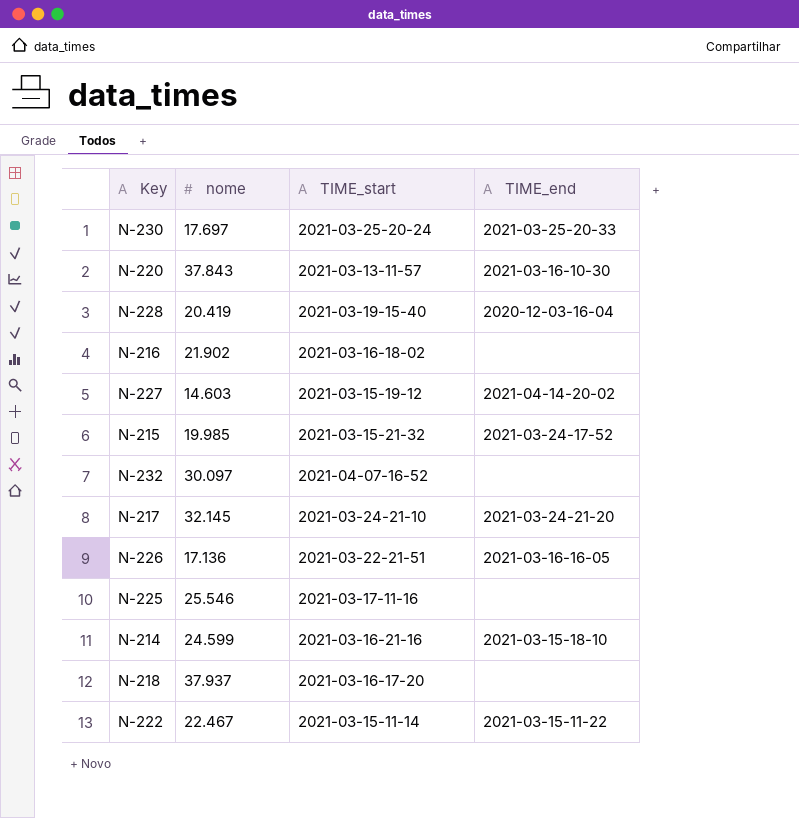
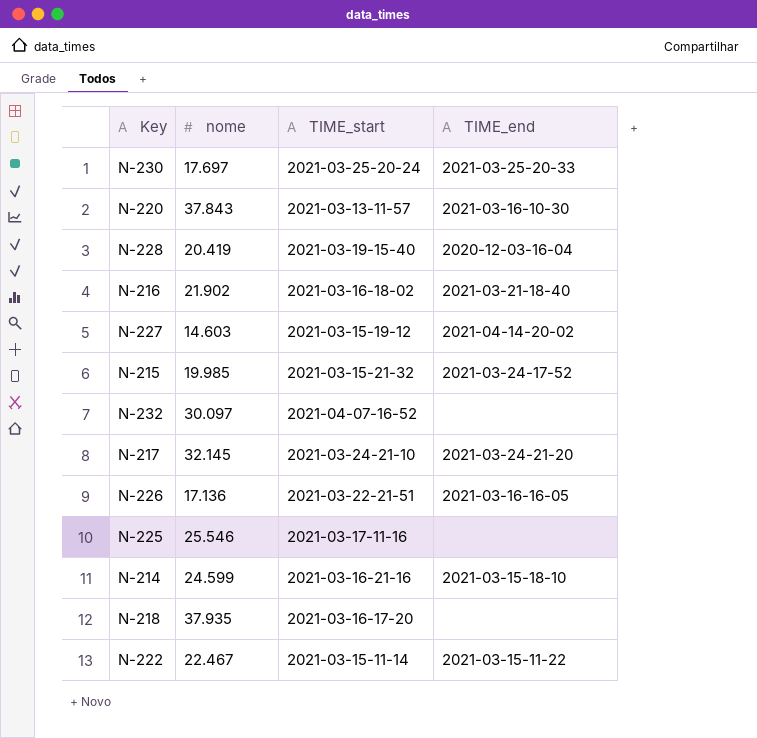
N-216 | TIME_end: none -> 2021-03-21-18-40
N-218 | nome: 37.937 -> 37.935

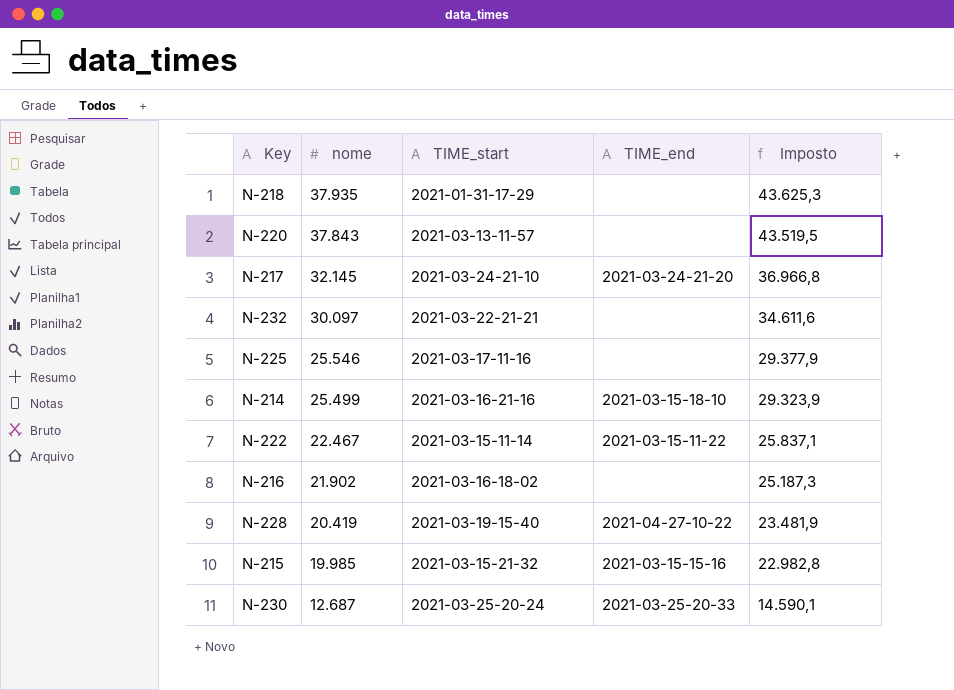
row order: none -> nome descending
column Imposto | formula: none -> [nome] * 1,15
row N-227: 14.603 | 2021-03-15-19-12 | 2021-04-14-20-02 -> none
row N-226: 17.136 | 2021-03-22-21-51 | 2021-03-16-16-05 -> none
N-218 | TIME_start: 2021-03-16-17-20 -> 2021-01-31-17-29
N-220 | TIME_end: 2021-03-16-10-30 -> none
N-232 | TIME_start: 2021-04-07-16-52 -> 2021-03-22-21-21
N-214 | nome: 24.599 -> 25.499
N-216 | TIME_end: 2021-03-21-18-40 -> none
N-228 | TIME_end: 2020-12-03-16-04 -> 2021-04-27-10-22
N-215 | TIME_end: 2021-03-24-17-52 -> 2021-03-15-15-16
N-230 | nome: 17.697 -> 12.687

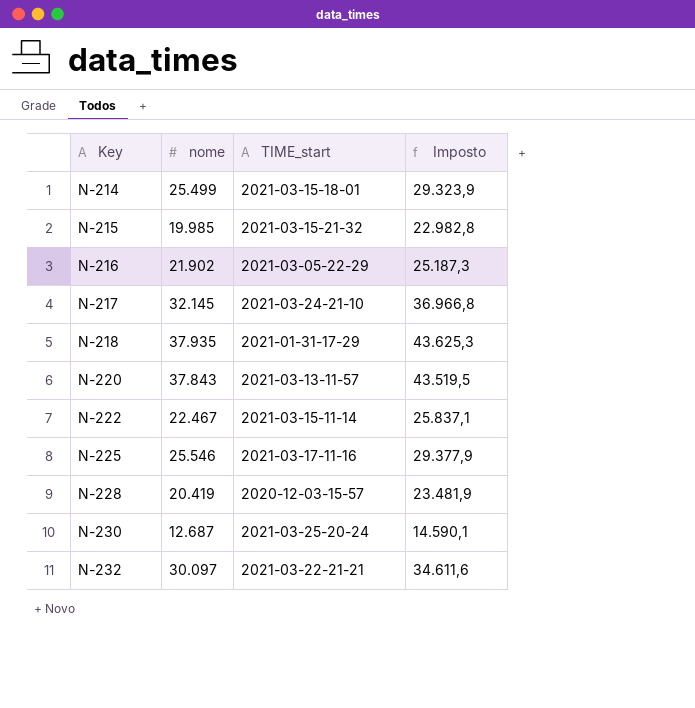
row order: nome descending -> Key ascending
column TIME_end | position: 4 -> none
N-214 | TIME_start: 2021-03-16-21-16 -> 2021-03-15-18-01
N-216 | TIME_start: 2021-03-16-18-02 -> 2021-03-05-22-29
N-228 | TIME_start: 2021-03-19-15-40 -> 2020-12-03-15-57

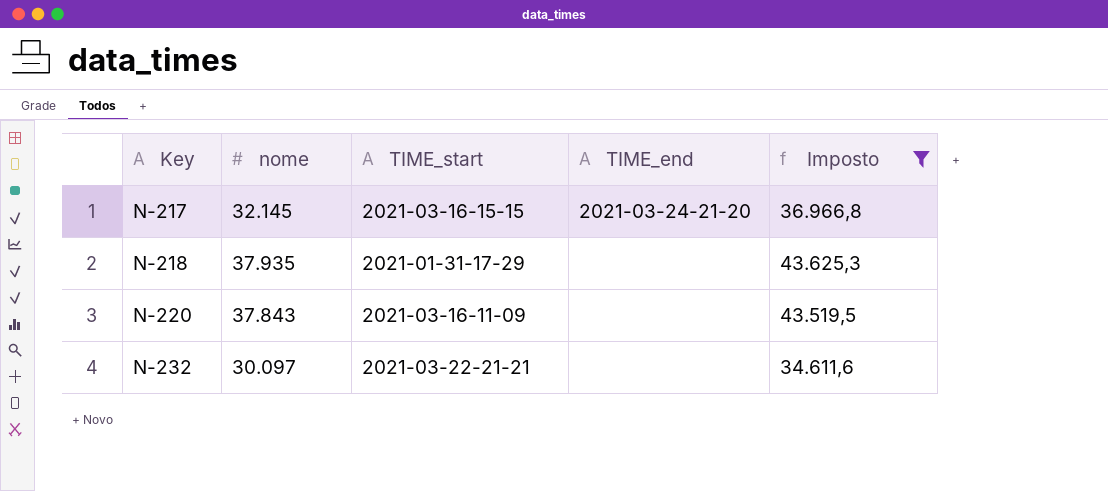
filter: none -> Imposto >= 34.611,6
column TIME_end | position: none -> 4
N-217 | TIME_start: 2021-03-24-21-10 -> 2021-03-16-15-15
N-220 | TIME_start: 2021-03-13-11-57 -> 2021-03-16-11-09

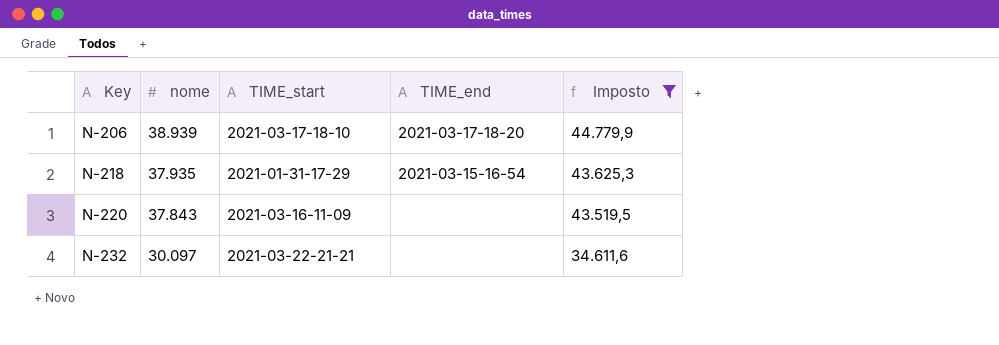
row N-217: 32.145 | 2021-03-16-15-15 | 2021-03-24-21-20 | 36.966,8 -> none
row N-206: none -> 38.939 | 2021-03-17-18-10 | 2021-03-17-18-20 | 44.779,9
N-218 | TIME_end: none -> 2021-03-15-16-54

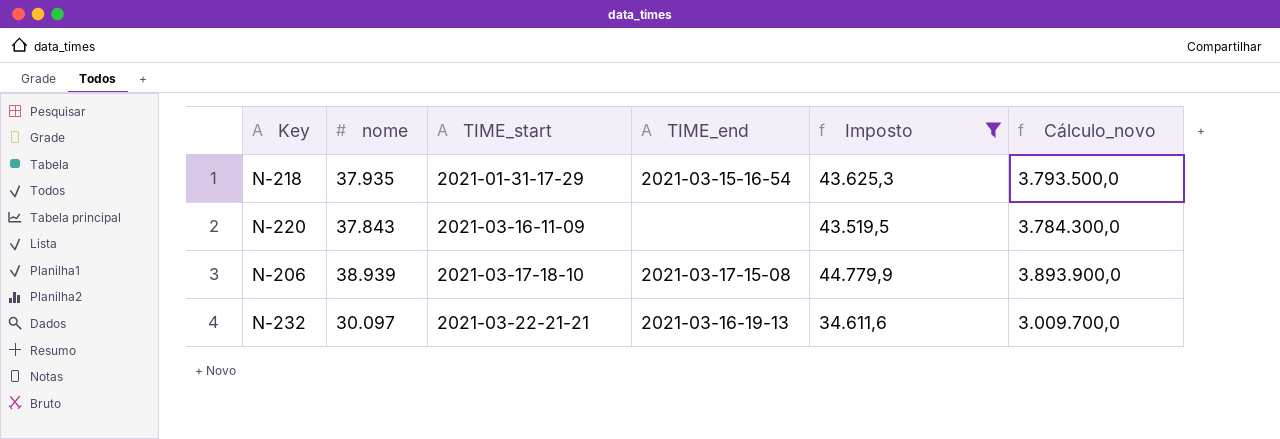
row order: Key ascending -> TIME_start ascending
column Cálculo_novo | formula: none -> [nome] * 100
N-206 | TIME_end: 2021-03-17-18-20 -> 2021-03-17-15-08
N-232 | TIME_end: none -> 2021-03-16-19-13

